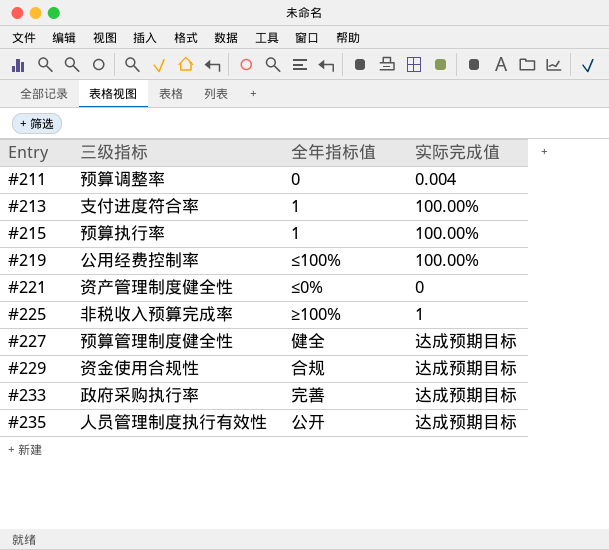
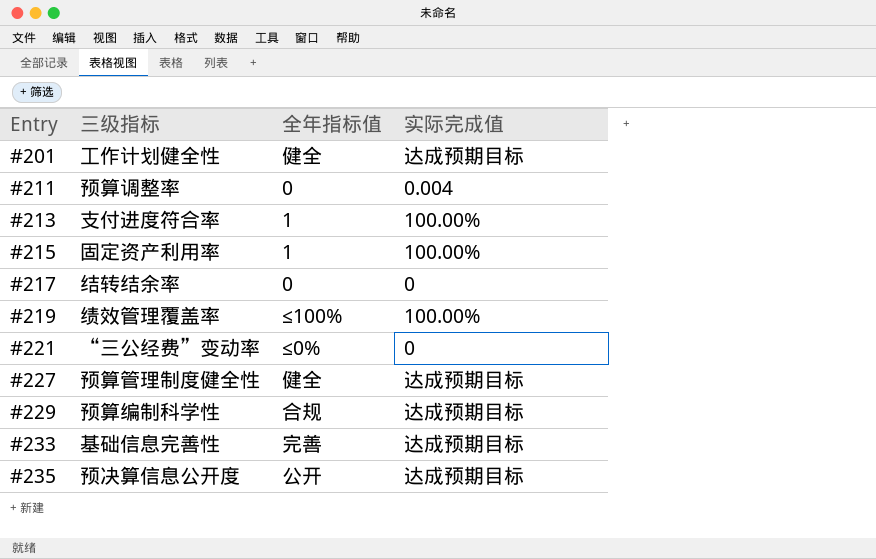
row #225: 非税收入预算完成率 | ≥100% | 1 -> none
row #201: none -> 工作计划健全性 | 健全 | 达成预期目标
#215 | 三级指标: 预算执行率 -> 固定资产利用率
row #217: none -> 结转结余率 | 0 | 0
#219 | 三级指标: 公用经费控制率 -> 绩效管理覆盖率
#221 | 三级指标: 资产管理制度健全性 -> “三公经费”变动率
#229 | 三级指标: 资金使用合规性 -> 预算编制科学性
#233 | 三级指标: 政府采购执行率 -> 基础信息完善性
#235 | 三级指标: 人员管理制度执行有效性 -> 预决算信息公开度

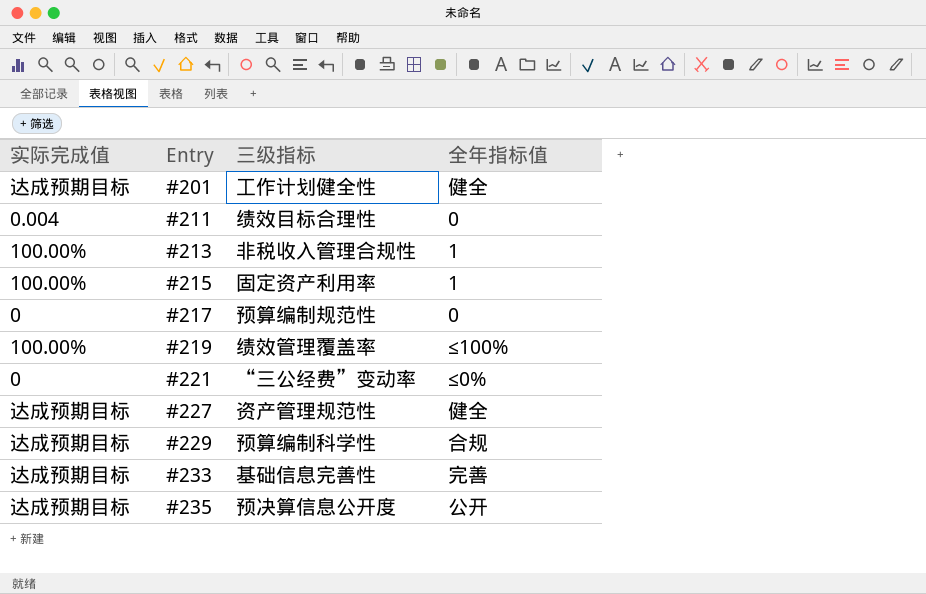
column 实际完成值 | position: 4 -> 1
#211 | 三级指标: 预算调整率 -> 绩效目标合理性
#213 | 三级指标: 支付进度符合率 -> 非税收入管理合规性
#217 | 三级指标: 结转结余率 -> 预算编制规范性
#227 | 三级指标: 预算管理制度健全性 -> 资产管理规范性

